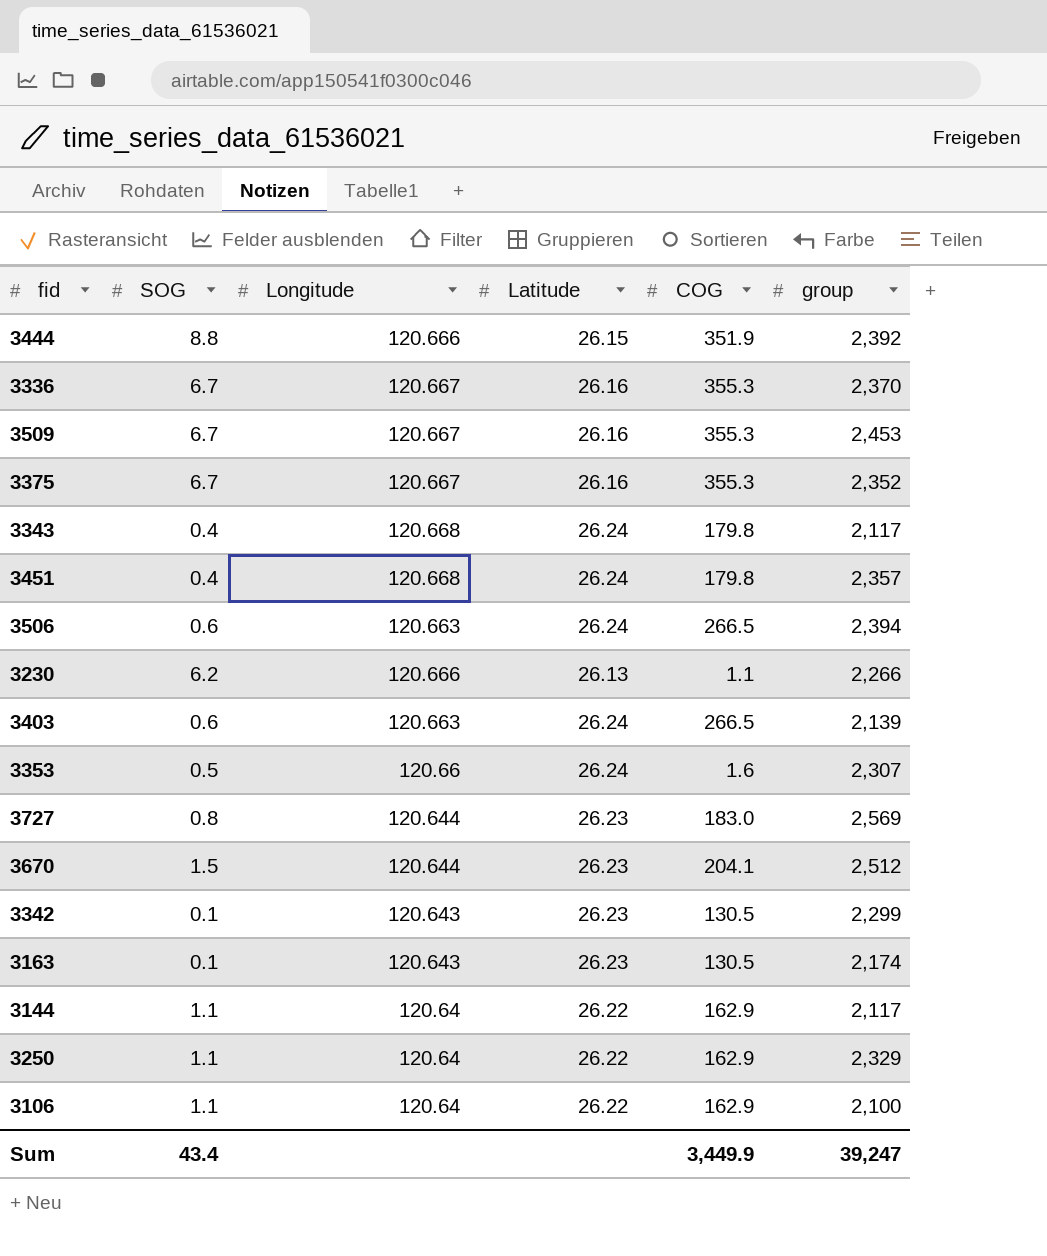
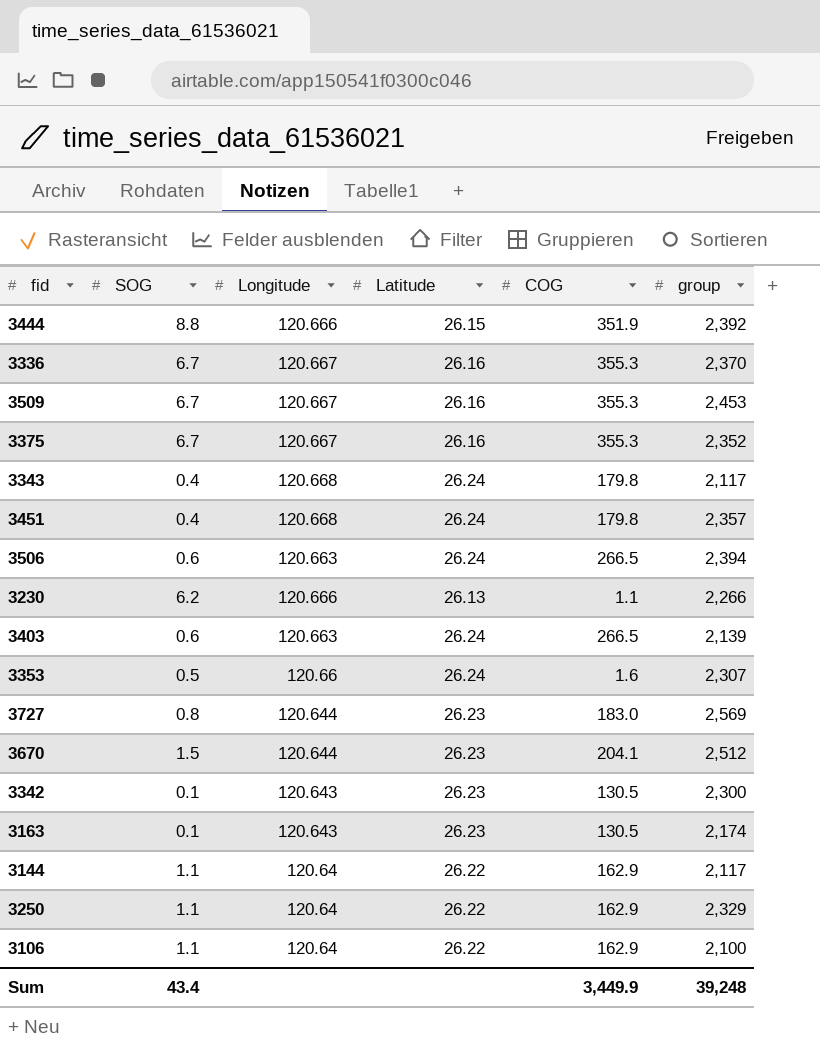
3342 | group: 2,299 -> 2,300
Sum | group: 39,247 -> 39,248

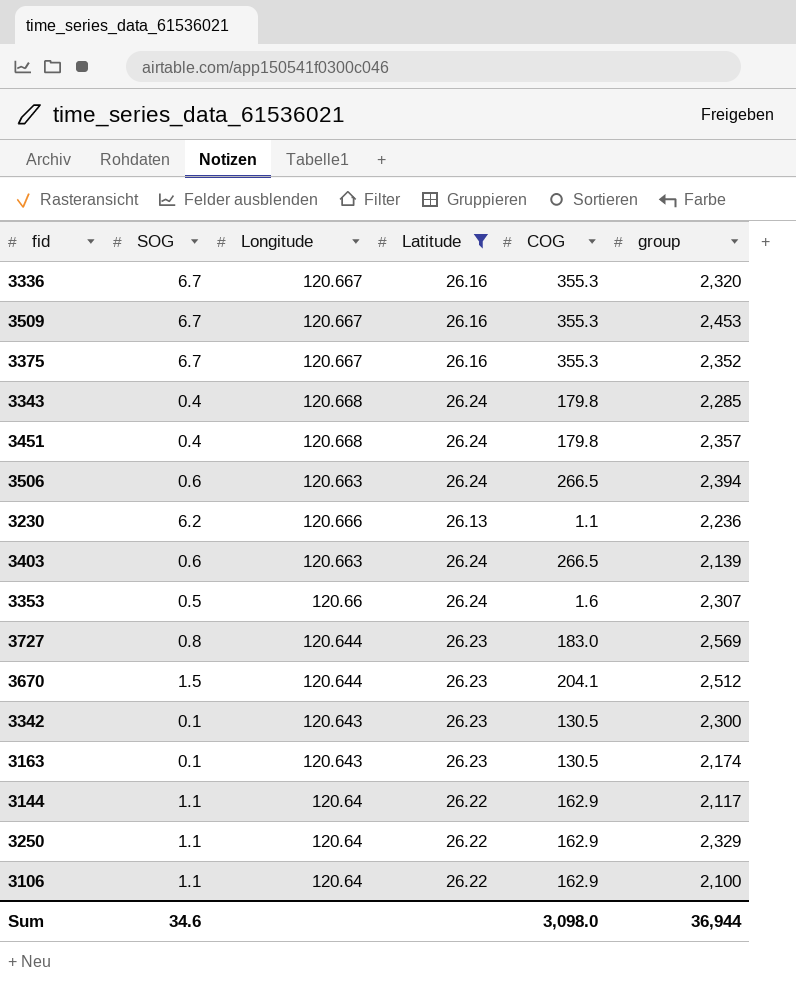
filter: none -> Latitude != 26.15
3336 | group: 2,370 -> 2,320
3343 | group: 2,117 -> 2,285
3230 | group: 2,266 -> 2,236
Sum | SOG: 43.4 -> 34.6
Sum | COG: 3,449.9 -> 3,098.0
Sum | group: 39,248 -> 36,944

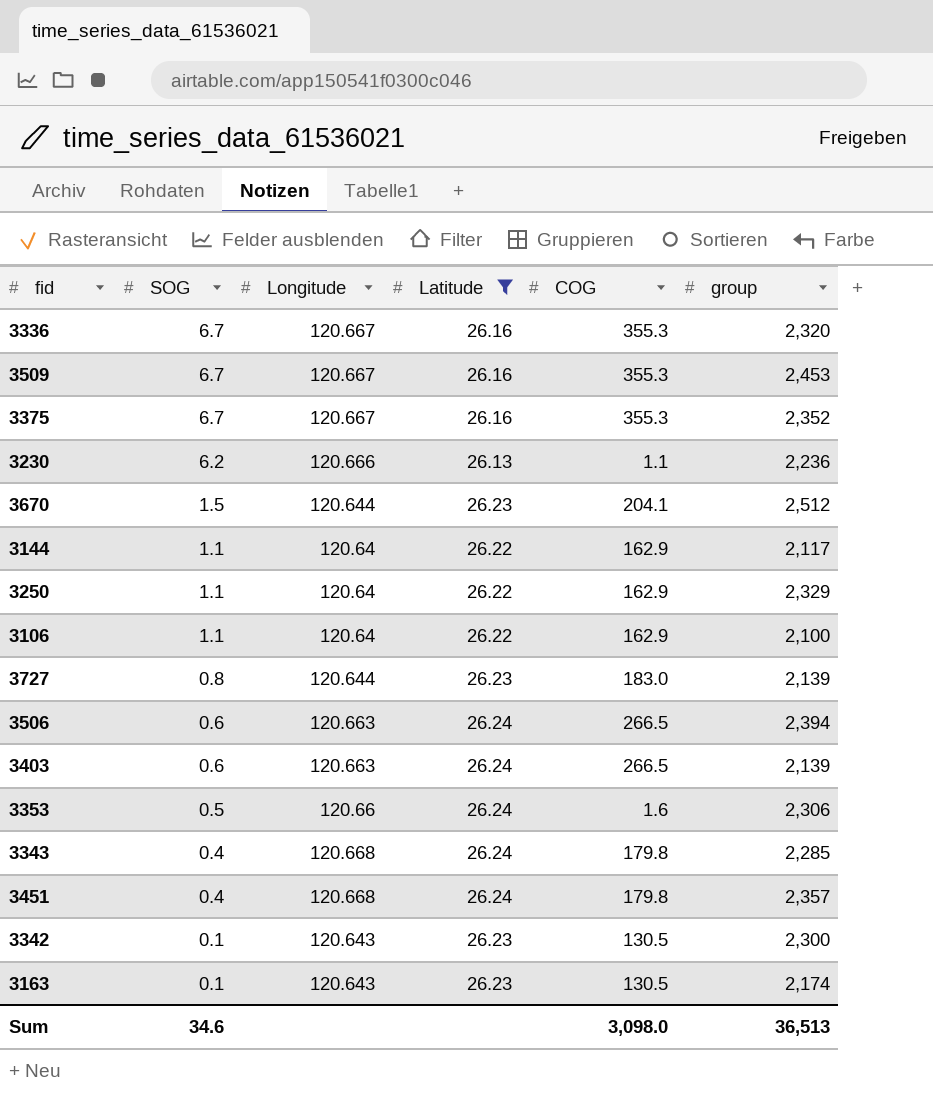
row order: none -> SOG descending
3727 | group: 2,569 -> 2,139
3353 | group: 2,307 -> 2,306
Sum | group: 36,944 -> 36,513

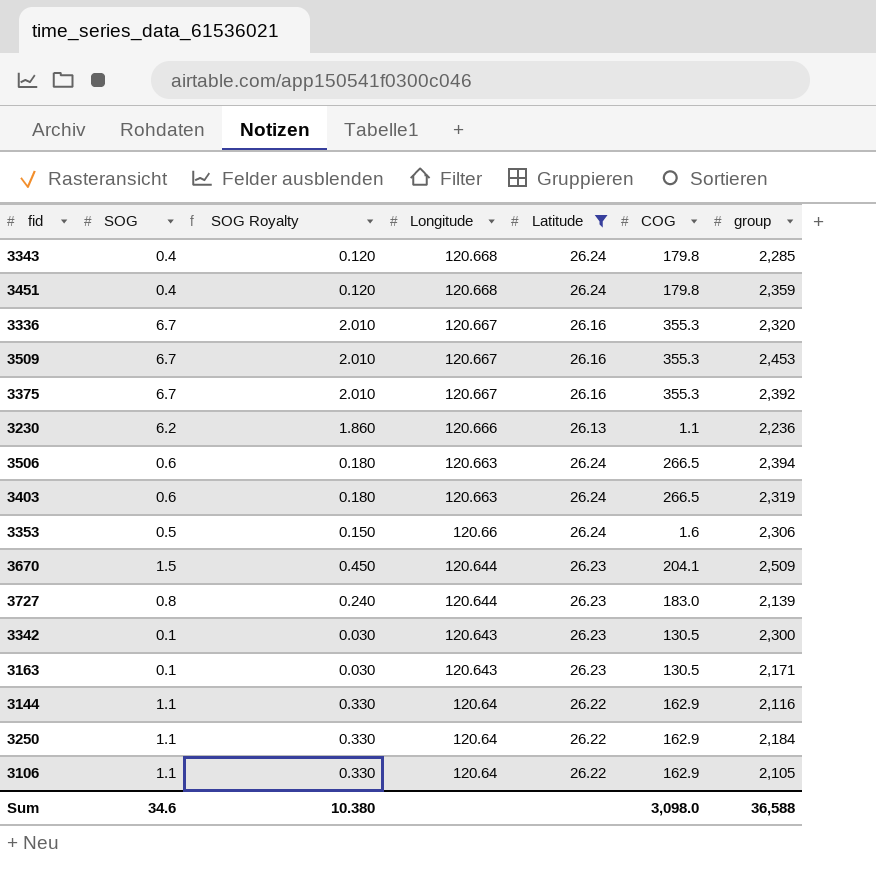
row order: SOG descending -> Longitude descending
column SOG Royalty | formula: none -> [SOG] * 0.3
3451 | group: 2,357 -> 2,359
3375 | group: 2,352 -> 2,392
3403 | group: 2,139 -> 2,319
3670 | group: 2,512 -> 2,509
3163 | group: 2,174 -> 2,171
3144 | group: 2,117 -> 2,116
3250 | group: 2,329 -> 2,184
3106 | group: 2,100 -> 2,105
Sum | group: 36,513 -> 36,588

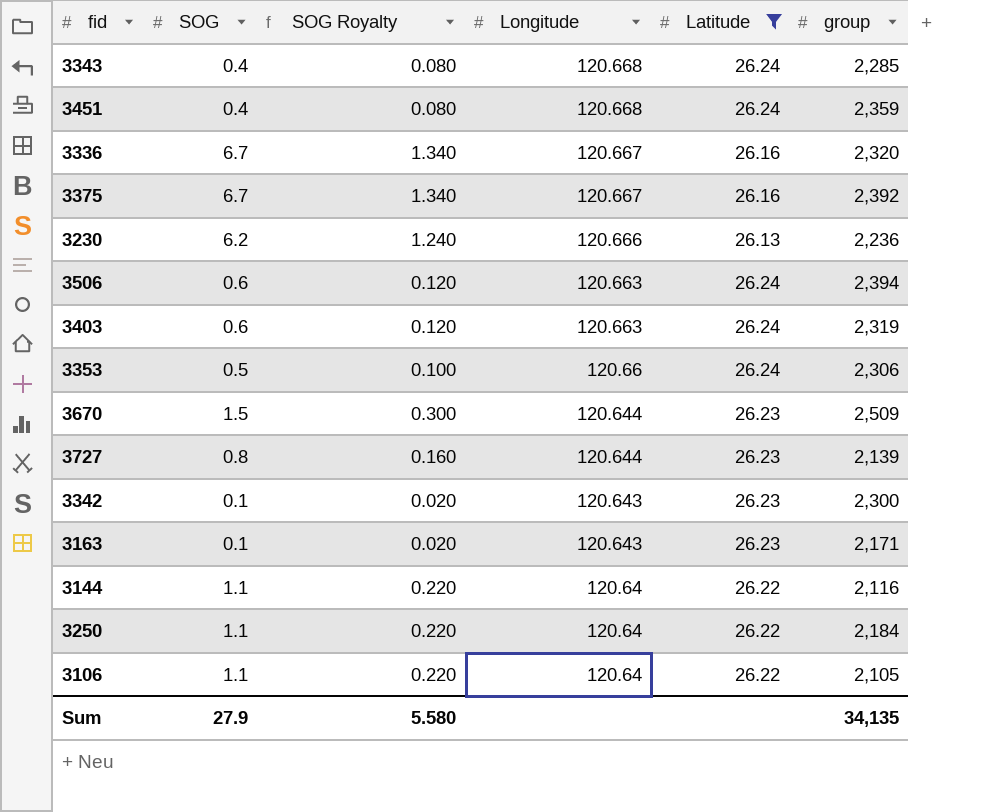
column COG | position: 6 -> none
column SOG Royalty | formula: [SOG] * 0.3 -> [SOG] * 0.2
row 3509: 6.7 | 2.010 | 120.667 | 26.16 | 355.3 | 2,453 -> none
Sum | SOG: 34.6 -> 27.9
Sum | SOG Royalty: 10.380 -> 5.580
Sum | group: 36,588 -> 34,135

